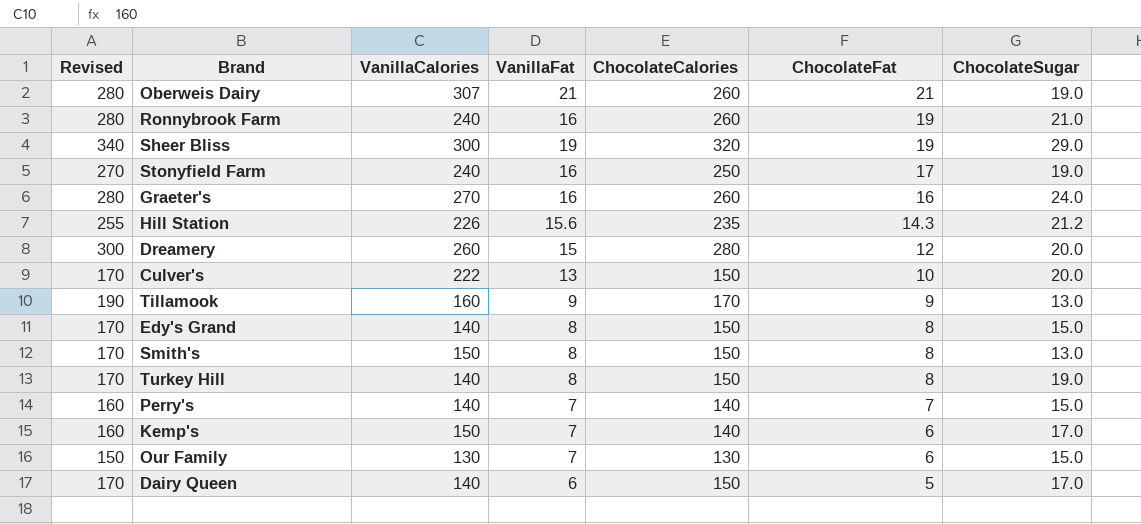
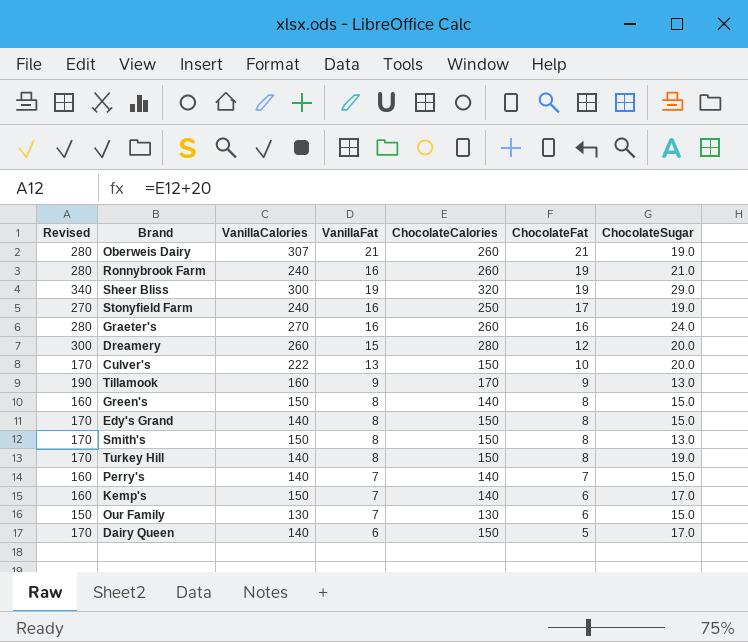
row Hill Station: 255 | 226 | 15.6 | 235 | 14.3 | 21.2 -> none
row Green's: none -> 160 | 150 | 8 | 140 | 8 | 15.0

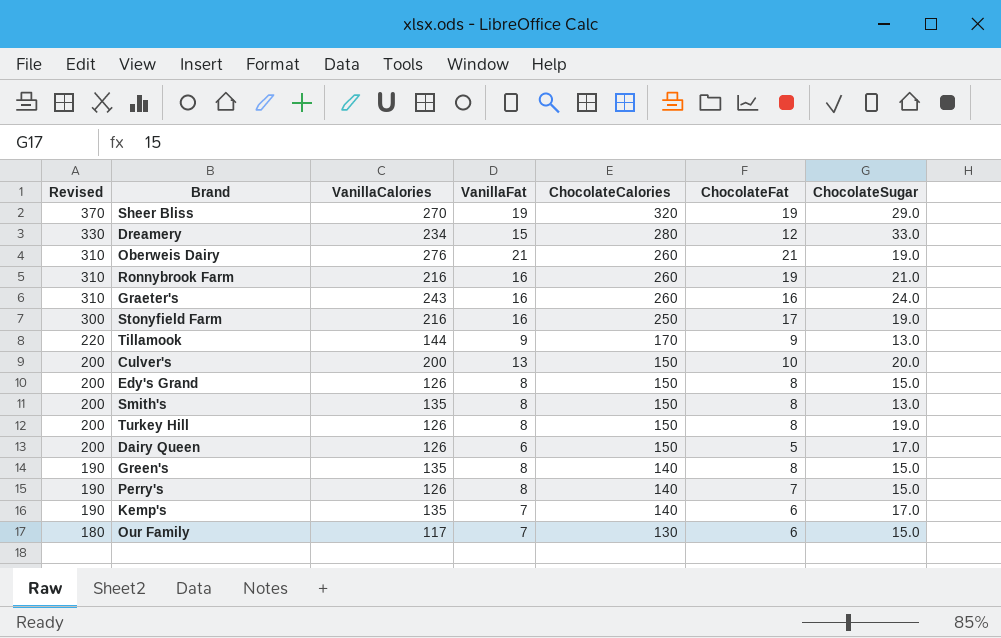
row order: ChocolateFat descending -> Revised descending
column Revised | formula: [ChocolateCalories] + 20 -> [ChocolateCalories] + 50
Sheer Bliss | VanillaCalories: 300 -> 270
Dreamery | VanillaCalories: 260 -> 234
Dreamery | ChocolateSugar: 20.0 -> 33.0
Oberweis Dairy | VanillaCalories: 307 -> 276
Ronnybrook Farm | VanillaCalories: 240 -> 216
Graeter's | VanillaCalories: 270 -> 243
Stonyfield Farm | VanillaCalories: 240 -> 216
Tillamook | VanillaCalories: 160 -> 144
Culver's | VanillaCalories: 222 -> 200
Edy's Grand | VanillaCalories: 140 -> 126
Smith's | VanillaCalories: 150 -> 135
Turkey Hill | VanillaCalories: 140 -> 126
Dairy Queen | VanillaCalories: 140 -> 126
Green's | VanillaCalories: 150 -> 135
Perry's | VanillaCalories: 140 -> 126
Perry's | VanillaFat: 7 -> 8
Kemp's | VanillaCalories: 150 -> 135
Our Family | VanillaCalories: 130 -> 117

